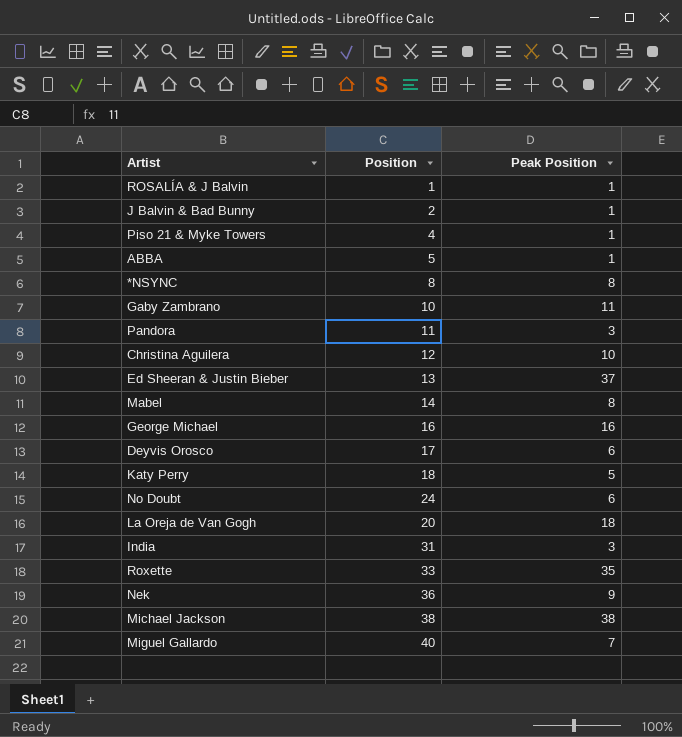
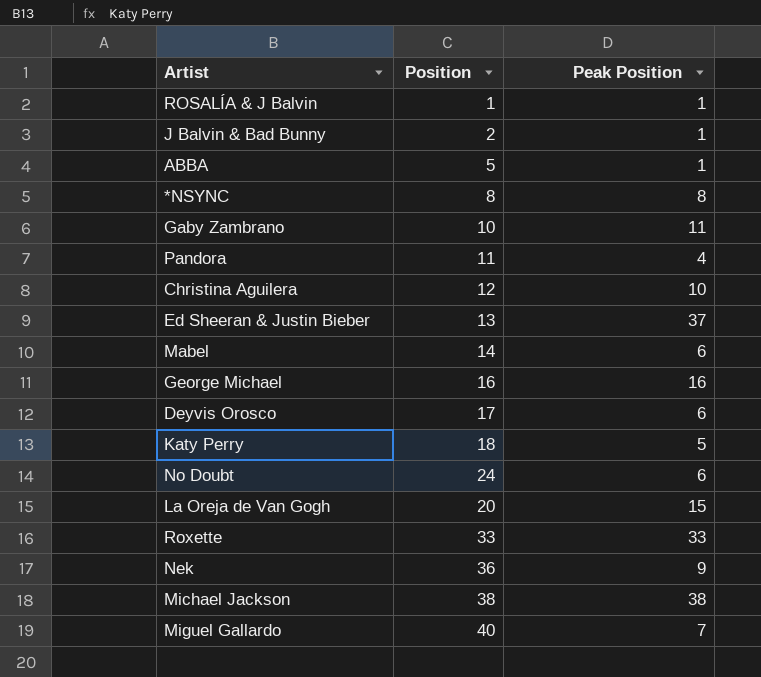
row Piso 21 & Myke Towers: 4 | 1 -> none
row India: 31 | 3 -> none
Pandora | Peak Position: 3 -> 4
Mabel | Peak Position: 8 -> 6
La Oreja de Van Gogh | Peak Position: 18 -> 15
Roxette | Peak Position: 35 -> 33

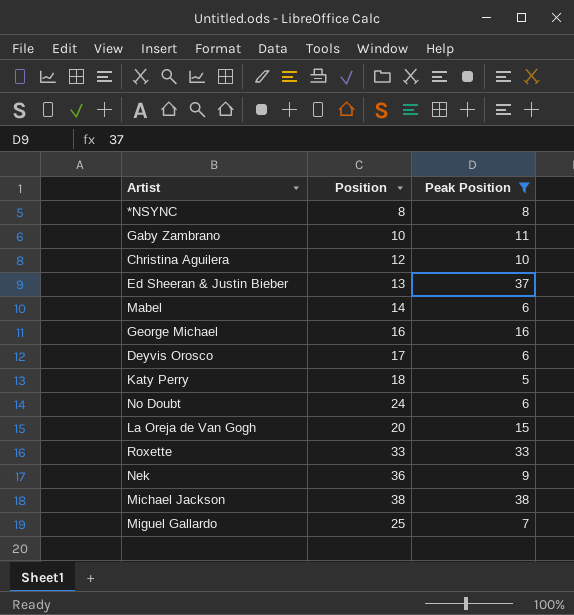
filter: none -> Peak Position >= 5
Miguel Gallardo | Position: 40 -> 25

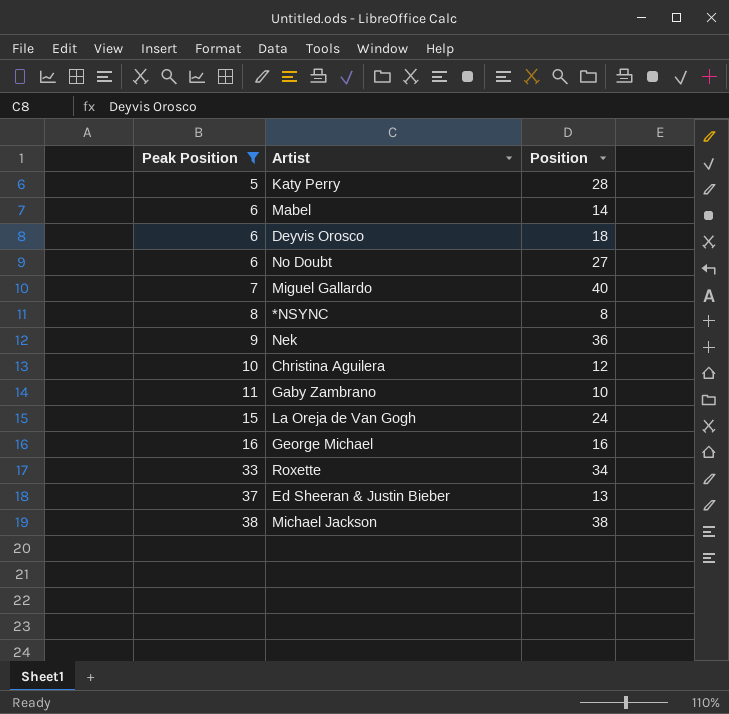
row order: none -> Peak Position ascending
column Peak Position | position: 3 -> 1
Katy Perry | Position: 18 -> 28
Deyvis Orosco | Position: 17 -> 18
No Doubt | Position: 24 -> 27
Miguel Gallardo | Position: 25 -> 40
La Oreja de Van Gogh | Position: 20 -> 24
Roxette | Position: 33 -> 34

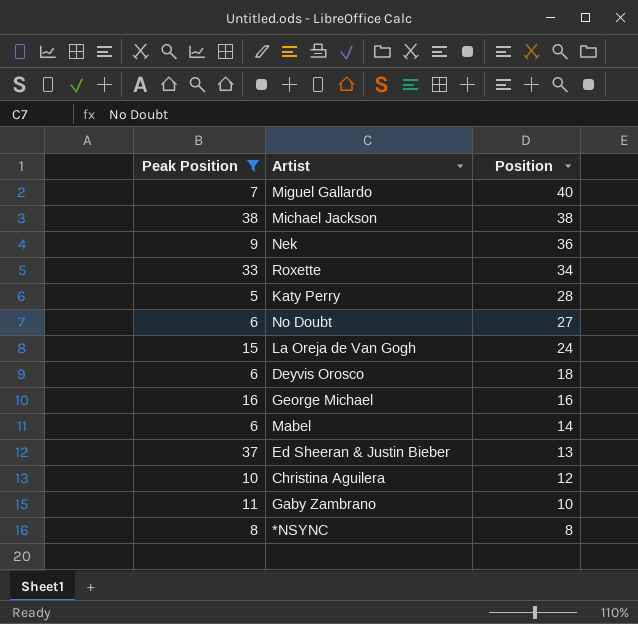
row order: Peak Position ascending -> Position descending

